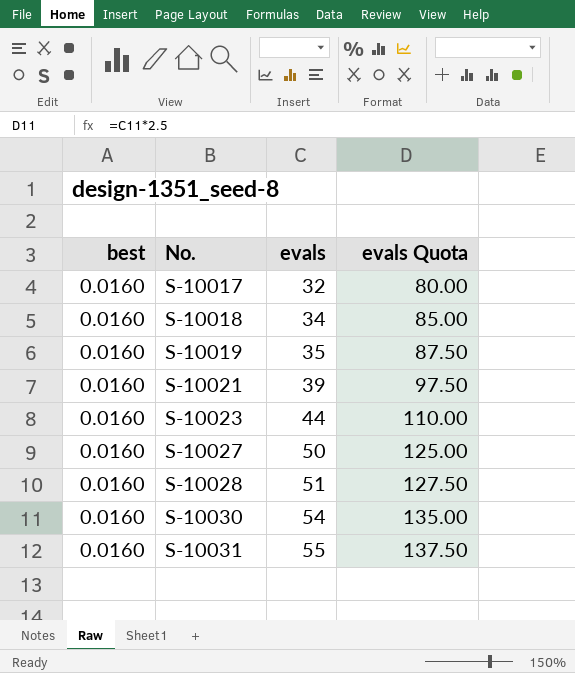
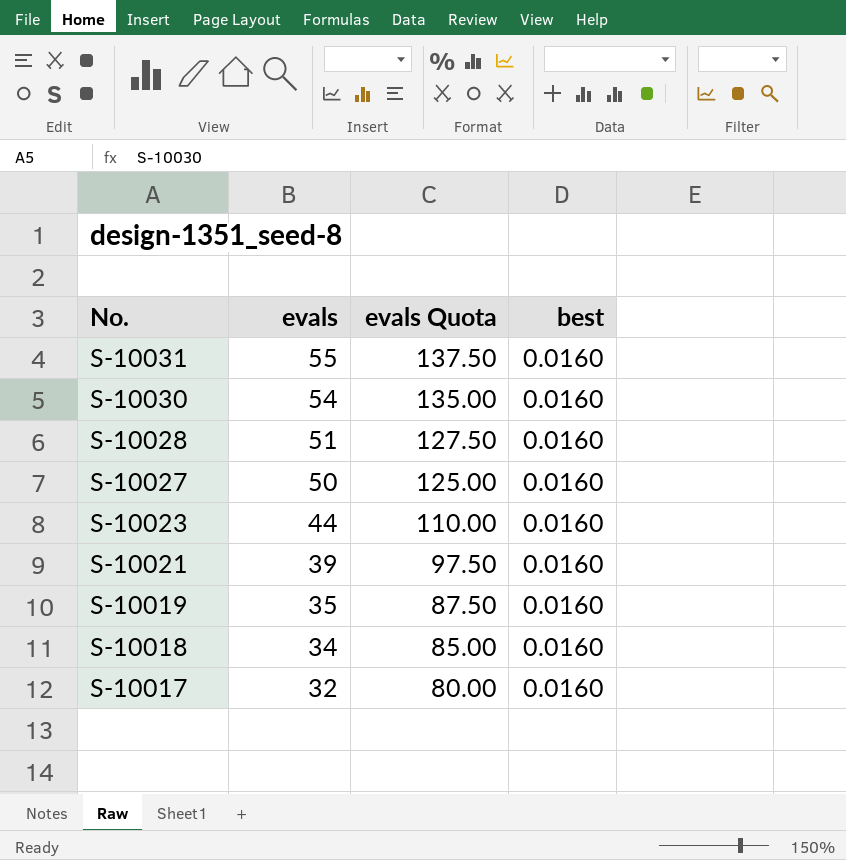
row order: No. ascending -> No. descending
column best | position: 1 -> 4

